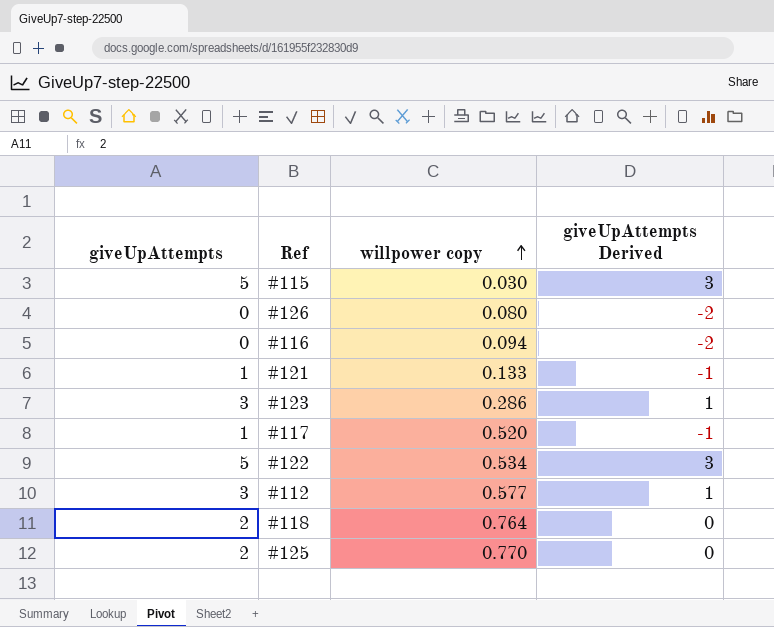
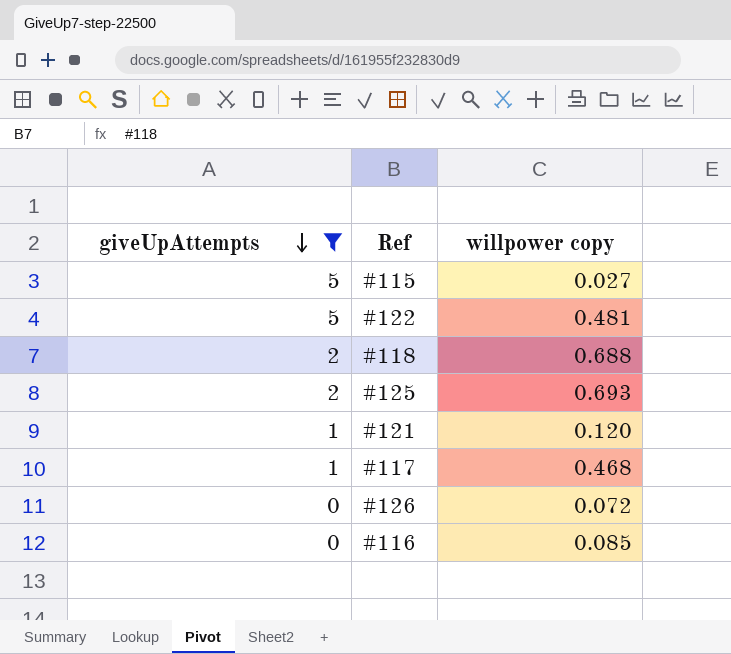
filter: none -> giveUpAttempts != 3
row order: willpower copy ascending -> giveUpAttempts descending
column giveUpAttempts Derived | formula: [giveUpAttempts] - 2 -> none
#115 | willpower copy: 0.030 -> 0.027
#122 | willpower copy: 0.534 -> 0.481
#118 | willpower copy: 0.764 -> 0.688
#125 | willpower copy: 0.770 -> 0.693
#121 | willpower copy: 0.133 -> 0.120
#117 | willpower copy: 0.520 -> 0.468
#126 | willpower copy: 0.080 -> 0.072
#116 | willpower copy: 0.094 -> 0.085

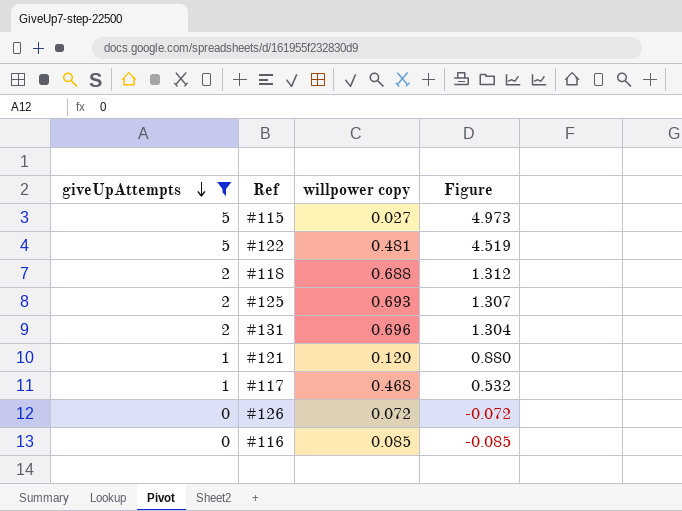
column Figure | formula: none -> [giveUpAttempts] - [willpower copy]
row #131: none -> 2 | 0.696 | 1.304

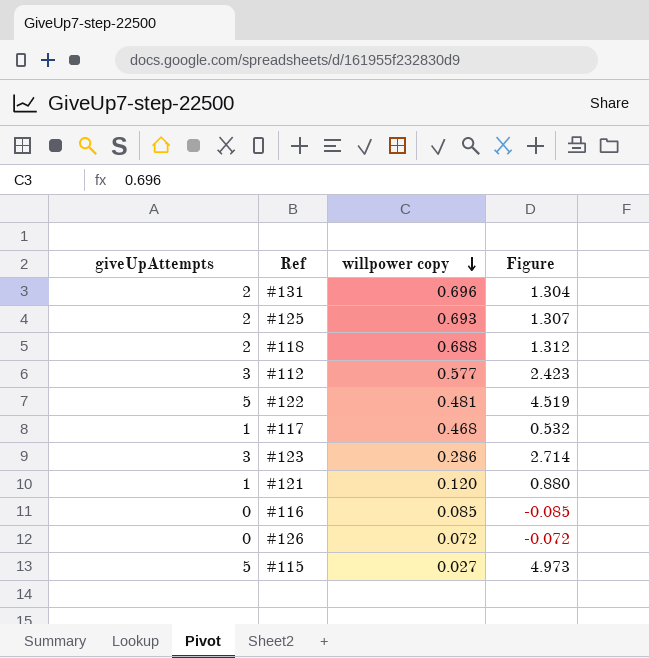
filter: giveUpAttempts != 3 -> none
row order: giveUpAttempts descending -> willpower copy descending

